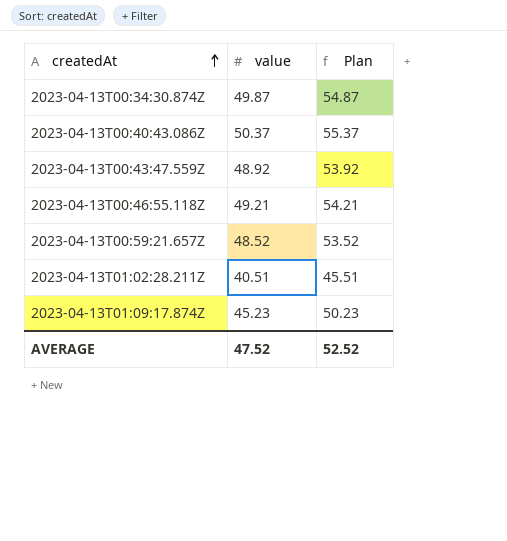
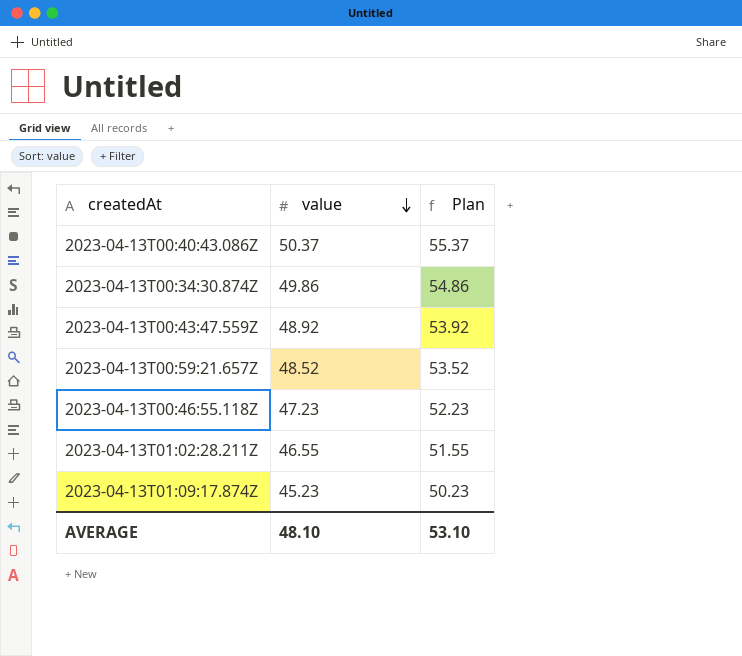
row order: createdAt ascending -> value descending
2023-04-13T00:34:30.874Z | value: 49.87 -> 49.86
2023-04-13T00:34:30.874Z | Plan: 54.87 -> 54.86
2023-04-13T00:46:55.118Z | value: 49.21 -> 47.23
2023-04-13T00:46:55.118Z | Plan: 54.21 -> 52.23
2023-04-13T01:02:28.211Z | value: 40.51 -> 46.55
2023-04-13T01:02:28.211Z | Plan: 45.51 -> 51.55
AVERAGE | value: 47.52 -> 48.10
AVERAGE | Plan: 52.52 -> 53.10

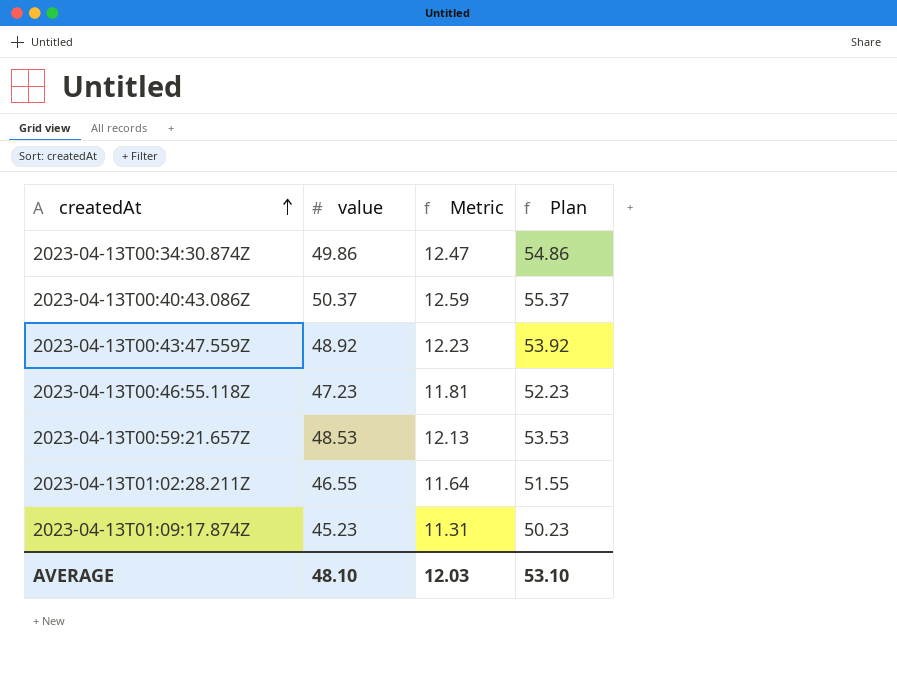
row order: value descending -> createdAt ascending
column Metric | formula: none -> [value] * 0.25
2023-04-13T00:59:21.657Z | value: 48.52 -> 48.53
2023-04-13T00:59:21.657Z | Plan: 53.52 -> 53.53

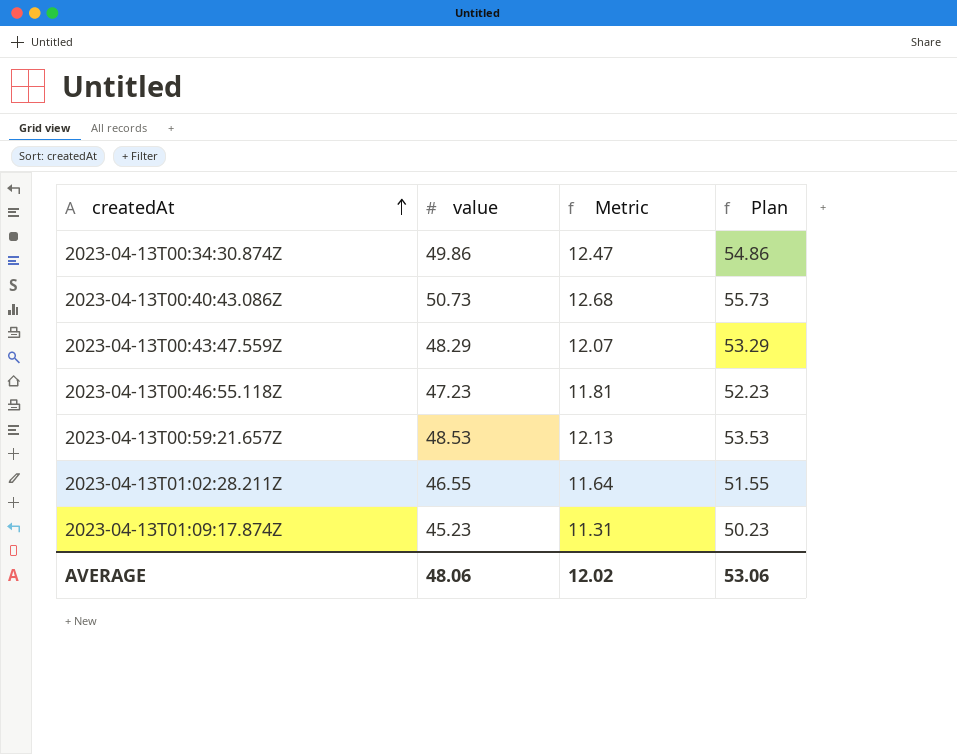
2023-04-13T00:40:43.086Z | value: 50.37 -> 50.73
2023-04-13T00:40:43.086Z | Metric: 12.59 -> 12.68
2023-04-13T00:40:43.086Z | Plan: 55.37 -> 55.73
2023-04-13T00:43:47.559Z | value: 48.92 -> 48.29
2023-04-13T00:43:47.559Z | Metric: 12.23 -> 12.07
2023-04-13T00:43:47.559Z | Plan: 53.92 -> 53.29
AVERAGE | value: 48.10 -> 48.06
AVERAGE | Metric: 12.03 -> 12.02
AVERAGE | Plan: 53.10 -> 53.06

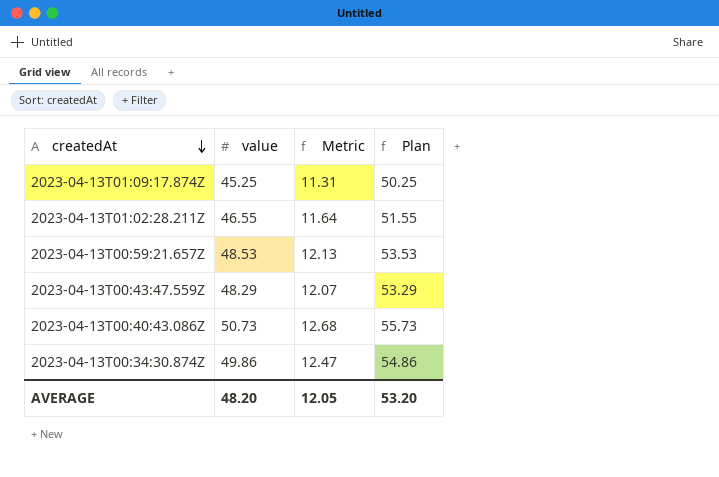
row order: createdAt ascending -> createdAt descending
row 2023-04-13T00:46:55.118Z: 47.23 | 11.81 | 52.23 -> none
2023-04-13T01:09:17.874Z | value: 45.23 -> 45.25
2023-04-13T01:09:17.874Z | Plan: 50.23 -> 50.25
AVERAGE | value: 48.06 -> 48.20
AVERAGE | Metric: 12.02 -> 12.05
AVERAGE | Plan: 53.06 -> 53.20

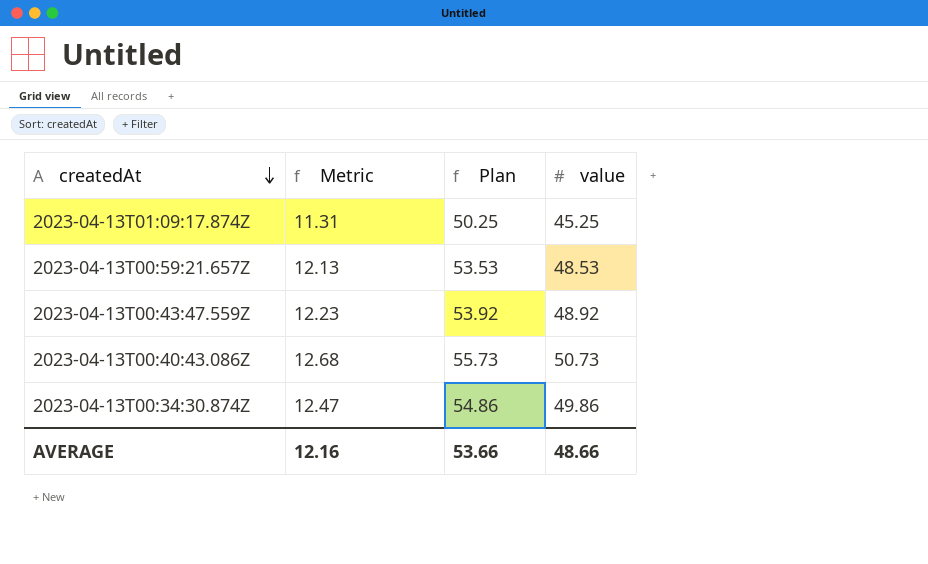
column value | position: 2 -> 4
row 2023-04-13T01:02:28.211Z: 46.55 | 11.64 | 51.55 -> none
2023-04-13T00:43:47.559Z | Metric: 12.07 -> 12.23
2023-04-13T00:43:47.559Z | Plan: 53.29 -> 53.92
2023-04-13T00:43:47.559Z | value: 48.29 -> 48.92
AVERAGE | Metric: 12.05 -> 12.16
AVERAGE | Plan: 53.20 -> 53.66
AVERAGE | value: 48.20 -> 48.66

